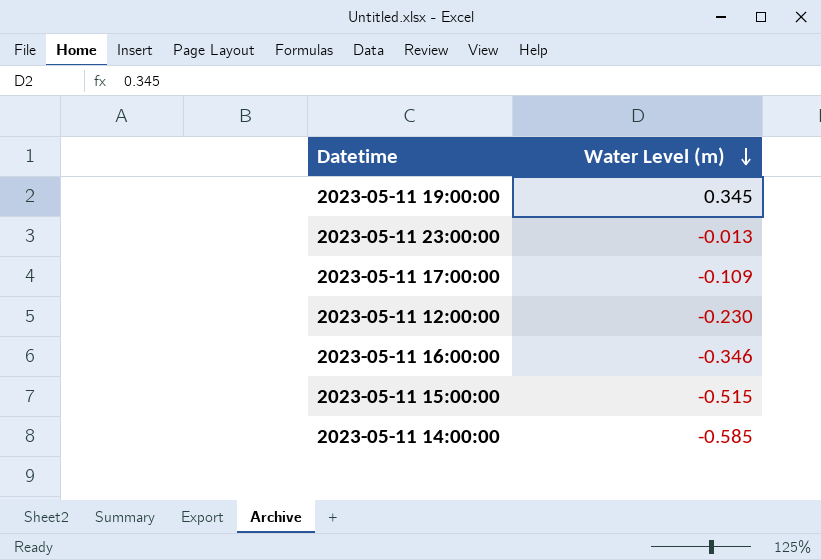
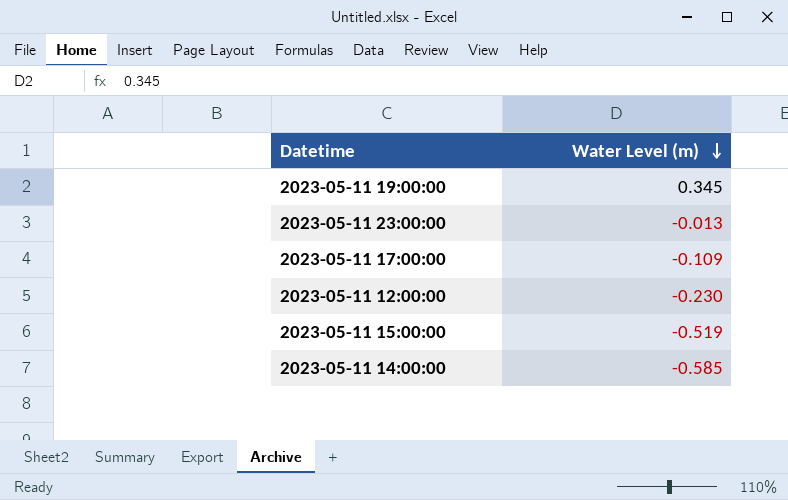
row 2023-05-11 16:00:00: -0.346 -> none
2023-05-11 15:00:00 | Water Level (m): -0.515 -> -0.519

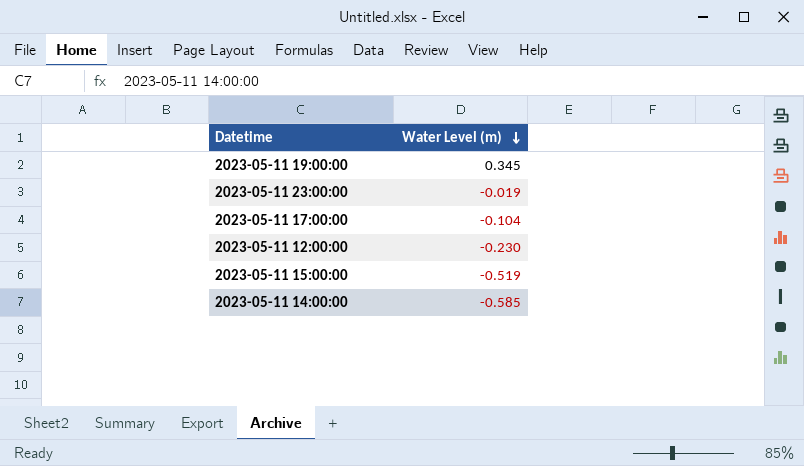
2023-05-11 23:00:00 | Water Level (m): -0.013 -> -0.019
2023-05-11 17:00:00 | Water Level (m): -0.109 -> -0.104

